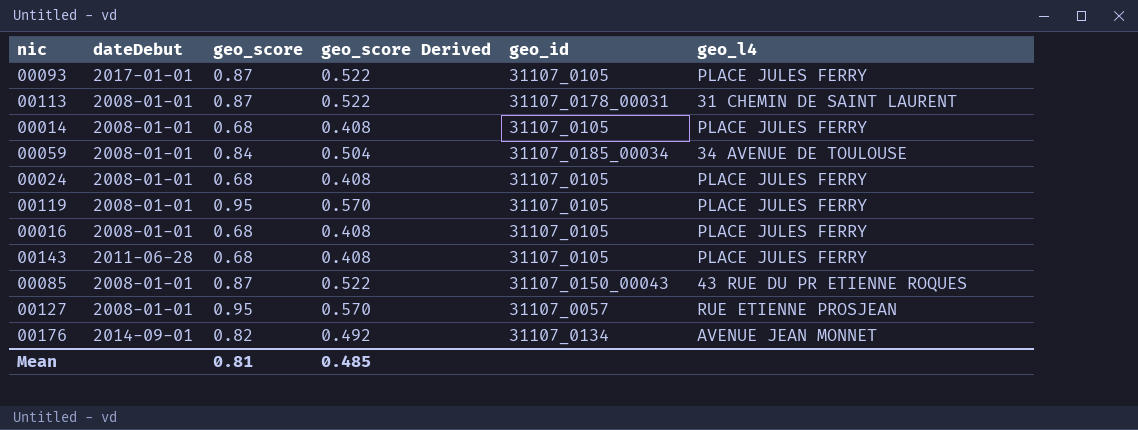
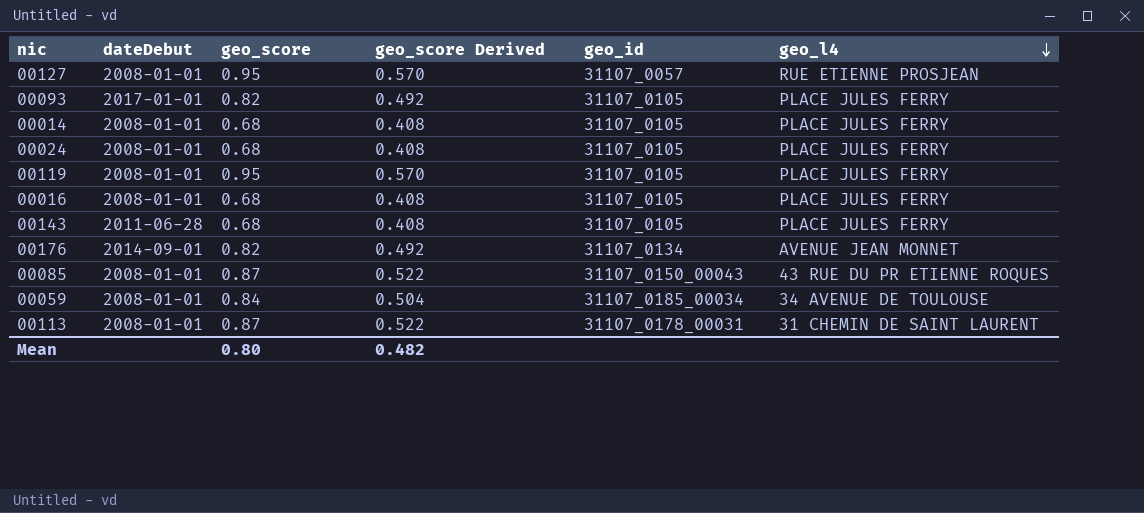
row order: none -> geo_l4 descending
00093 | geo_score: 0.87 -> 0.82
00093 | geo_score Derived: 0.522 -> 0.492
Mean | geo_score: 0.81 -> 0.80
Mean | geo_score Derived: 0.485 -> 0.482

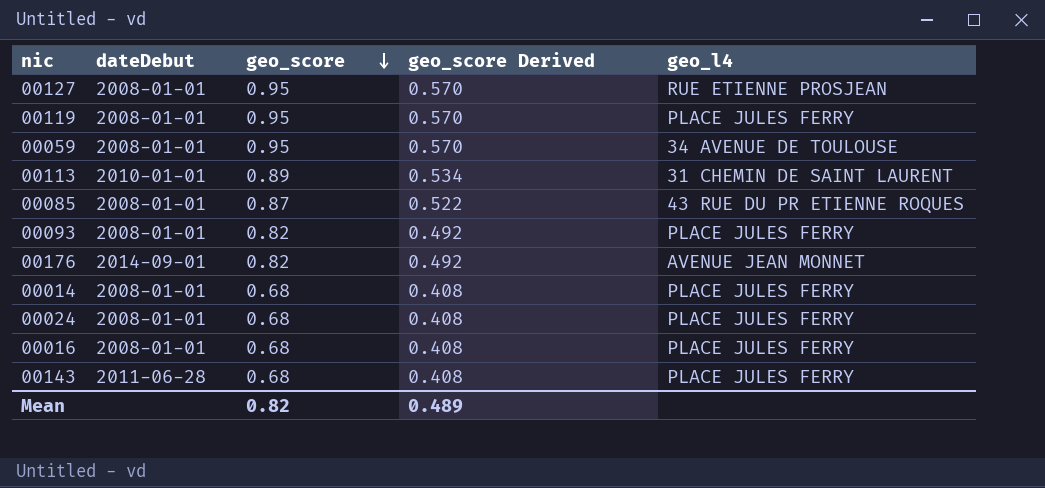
row order: geo_l4 descending -> geo_score descending
column geo_id | position: 5 -> none
00059 | geo_score: 0.84 -> 0.95
00059 | geo_score Derived: 0.504 -> 0.570
00113 | dateDebut: 2008-01-01 -> 2010-01-01
00113 | geo_score: 0.87 -> 0.89
00113 | geo_score Derived: 0.522 -> 0.534
00093 | dateDebut: 2017-01-01 -> 2008-01-01
Mean | geo_score: 0.80 -> 0.82
Mean | geo_score Derived: 0.482 -> 0.489

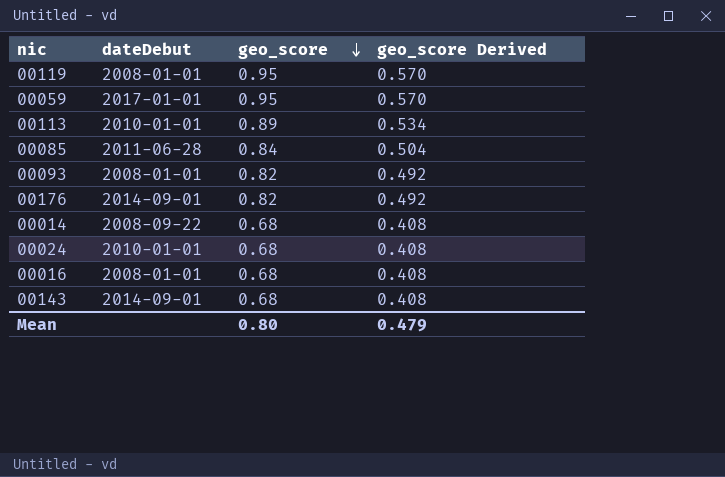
column geo_l4 | position: 5 -> none
row 00127: 2008-01-01 | 0.95 | 0.570 | RUE ETIENNE PROSJEAN -> none
00059 | dateDebut: 2008-01-01 -> 2017-01-01
00085 | dateDebut: 2008-01-01 -> 2011-06-28
00085 | geo_score: 0.87 -> 0.84
00085 | geo_score Derived: 0.522 -> 0.504
00014 | dateDebut: 2008-01-01 -> 2008-09-22
00024 | dateDebut: 2008-01-01 -> 2010-01-01
00143 | dateDebut: 2011-06-28 -> 2014-09-01
Mean | geo_score: 0.82 -> 0.80
Mean | geo_score Derived: 0.489 -> 0.479

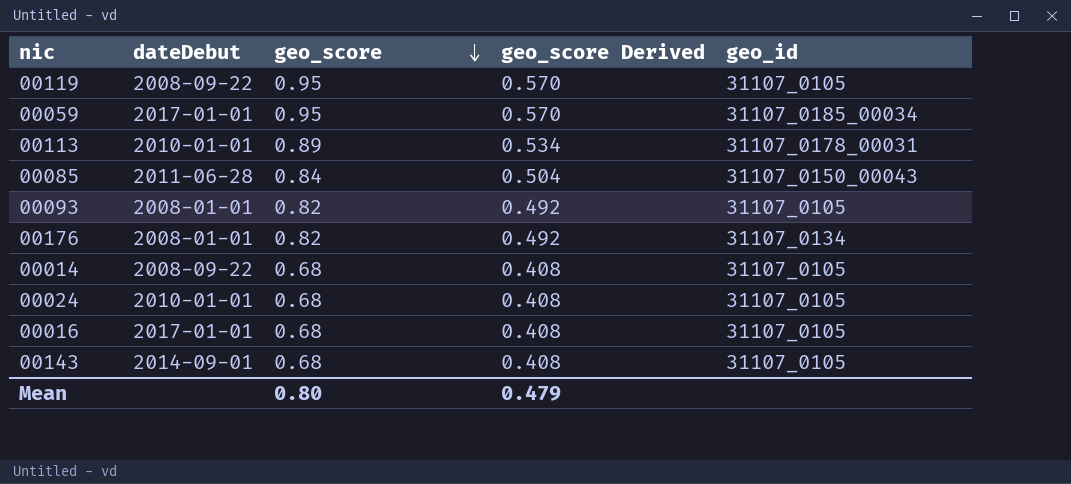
column geo_id | position: none -> 5
00119 | dateDebut: 2008-01-01 -> 2008-09-22
00176 | dateDebut: 2014-09-01 -> 2008-01-01
00016 | dateDebut: 2008-01-01 -> 2017-01-01

